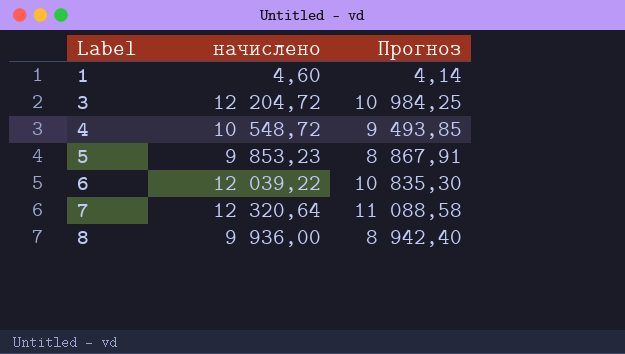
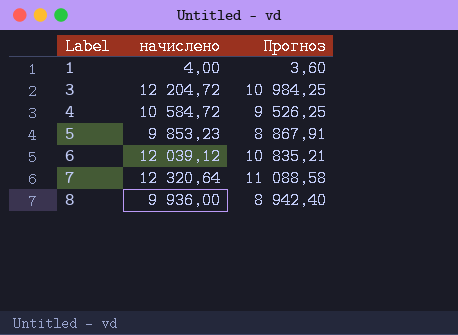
1 | начислено: 4,60 -> 4,00
1 | Прогноз: 4,14 -> 3,60
4 | начислено: 10 548,72 -> 10 584,72
4 | Прогноз: 9 493,85 -> 9 526,25
6 | начислено: 12 039,22 -> 12 039,12
6 | Прогноз: 10 835,30 -> 10 835,21

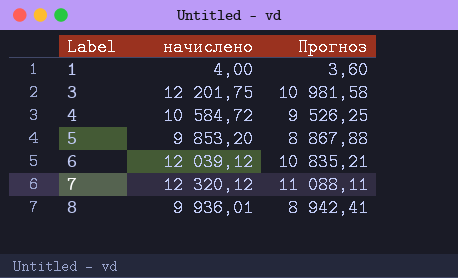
3 | начислено: 12 204,72 -> 12 201,75
3 | Прогноз: 10 984,25 -> 10 981,58
5 | начислено: 9 853,23 -> 9 853,20
5 | Прогноз: 8 867,91 -> 8 867,88
7 | начислено: 12 320,64 -> 12 320,12
7 | Прогноз: 11 088,58 -> 11 088,11
8 | начислено: 9 936,00 -> 9 936,01
8 | Прогноз: 8 942,40 -> 8 942,41

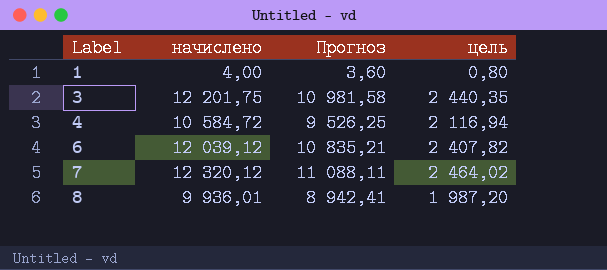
column цель | formula: none -> [начислено] * 0,2
row 5: 9 853,20 | 8 867,88 -> none

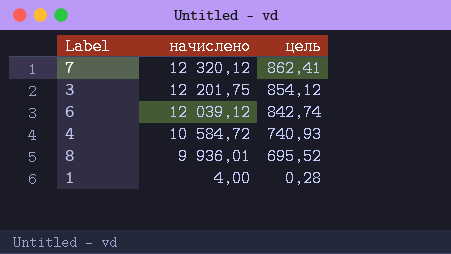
row order: Label ascending -> начислено descending
column Прогноз | formula: [начислено] * 0,9 -> none
column цель | formula: [начислено] * 0,2 -> [начислено] * 0,07

